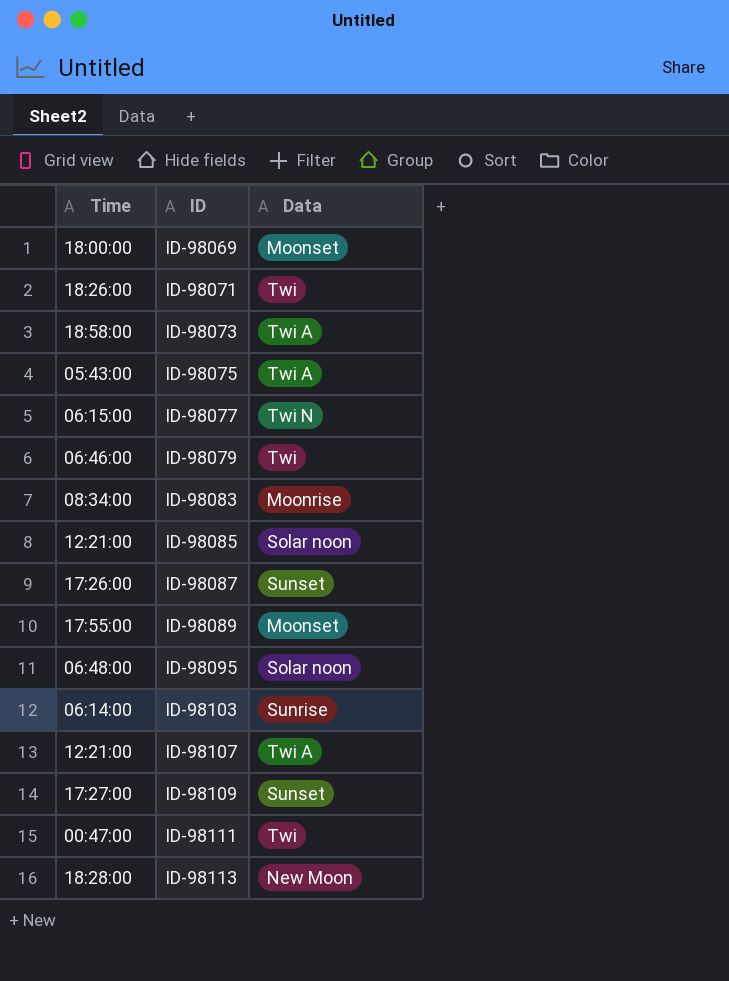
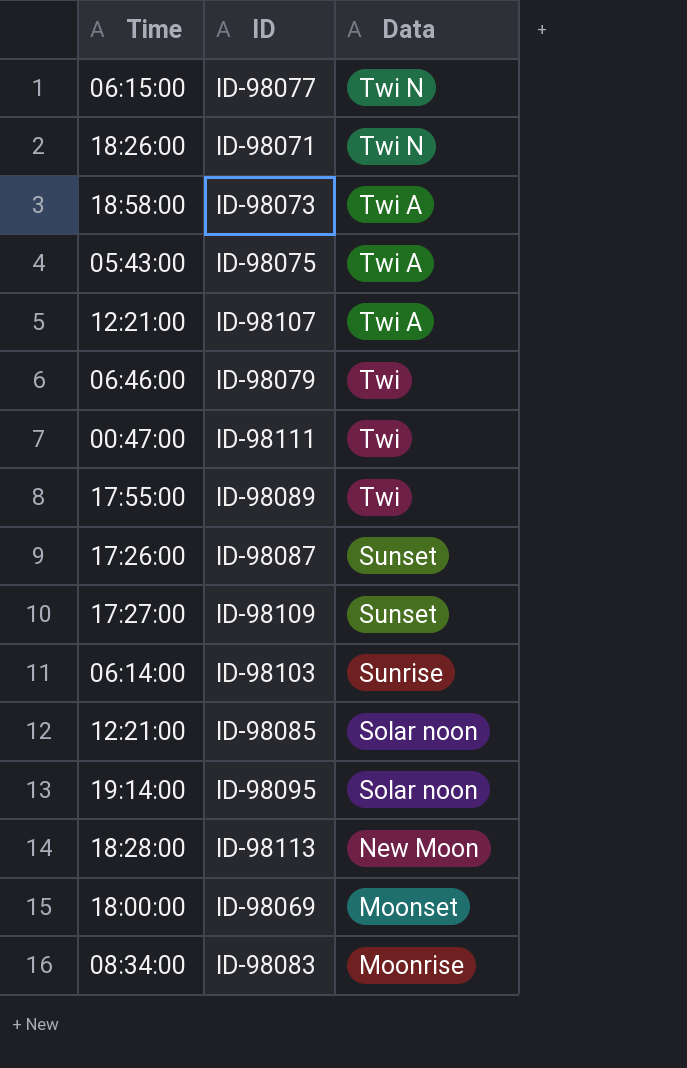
row order: ID ascending -> Data descending
ID-98071 | Data: Twi -> Twi N
ID-98089 | Data: Moonset -> Twi
ID-98095 | Time: 06:48:00 -> 19:14:00

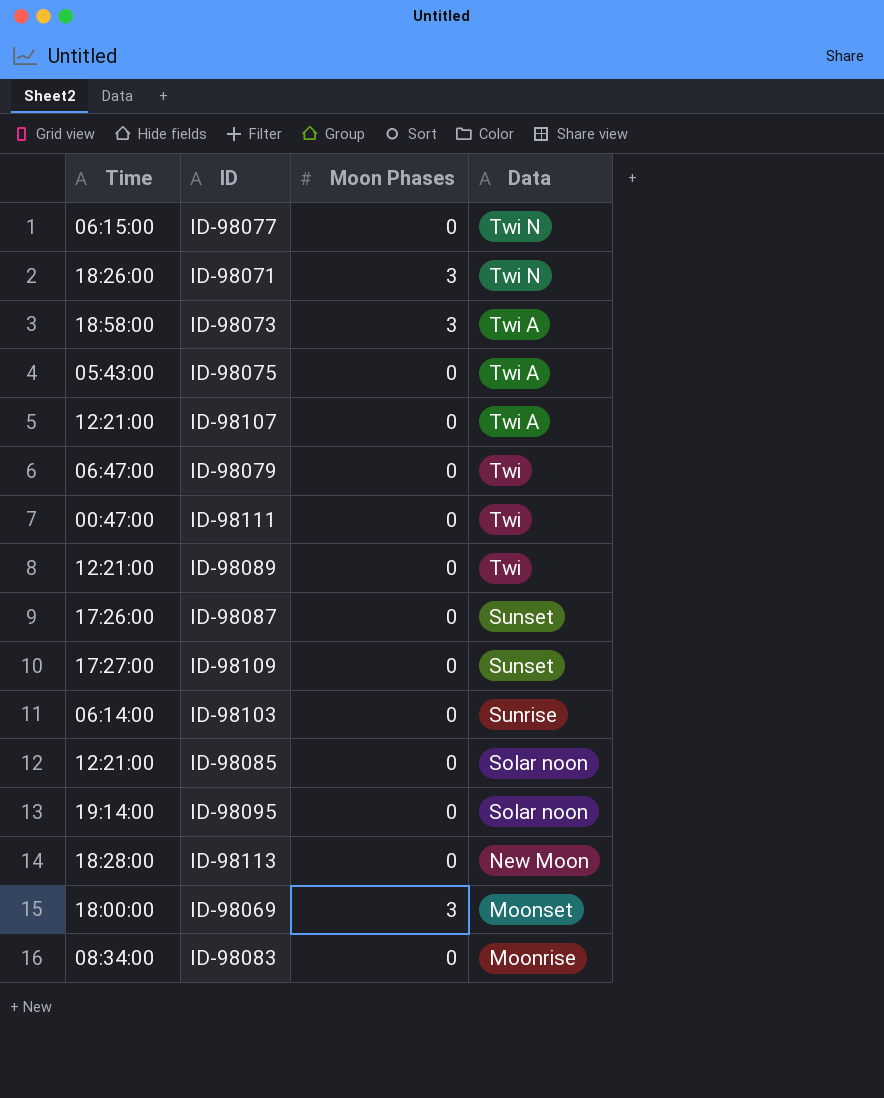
column Moon Phases | position: none -> 3
ID-98079 | Time: 06:46:00 -> 06:47:00
ID-98089 | Time: 17:55:00 -> 12:21:00

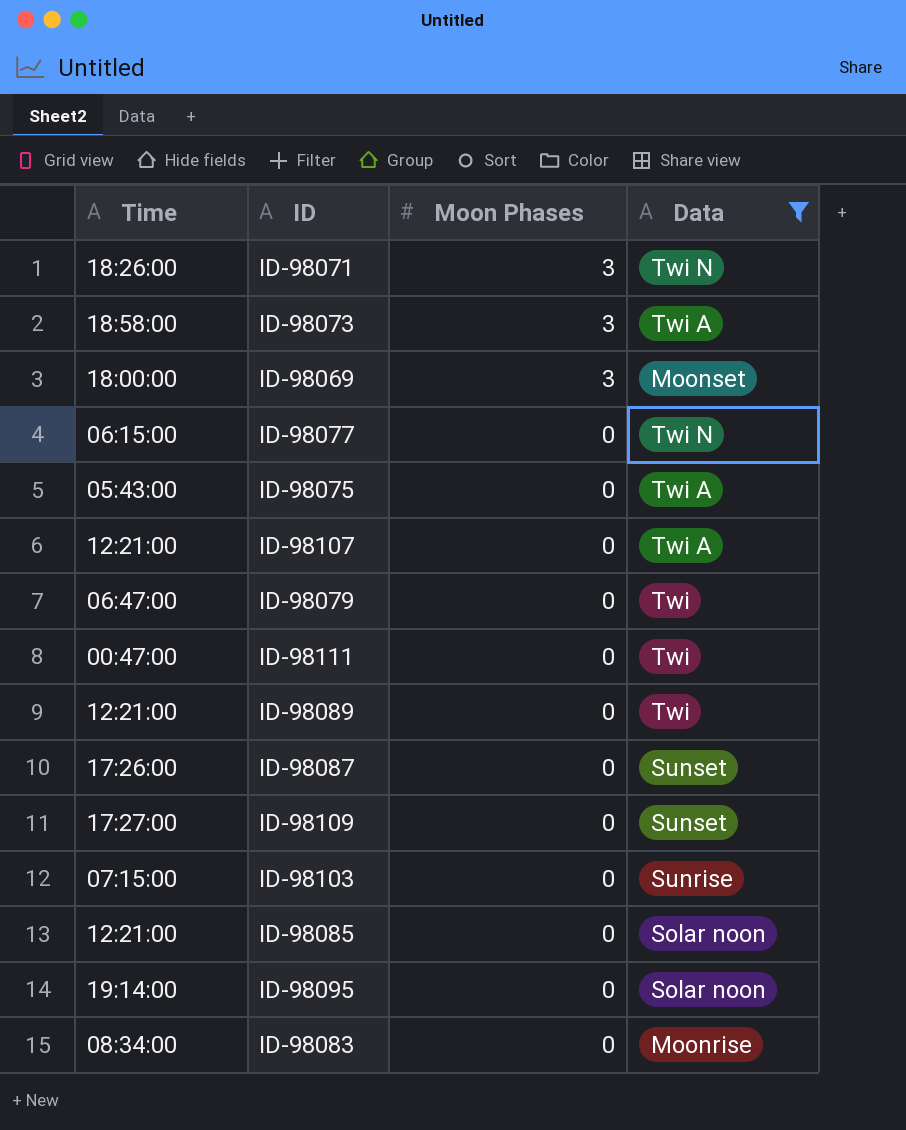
filter: none -> Data != New Moon
row order: Data descending -> Moon Phases descending
ID-98103 | Time: 06:14:00 -> 07:15:00

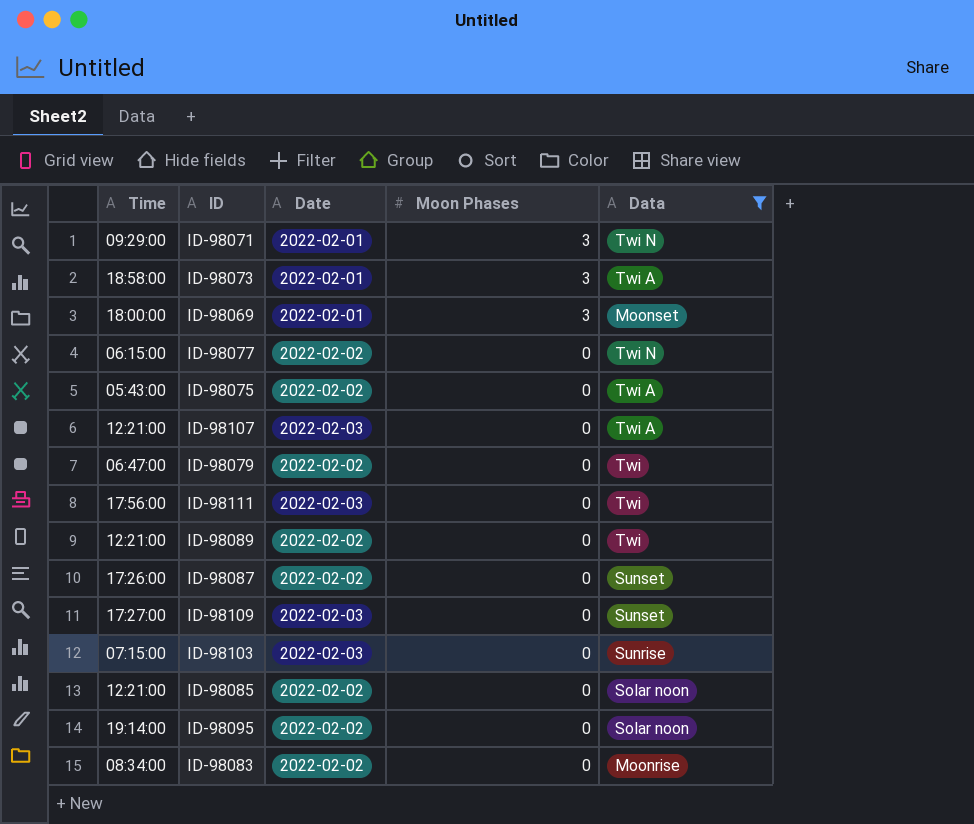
column Date | position: none -> 3
ID-98071 | Time: 18:26:00 -> 09:29:00
ID-98111 | Time: 00:47:00 -> 17:56:00

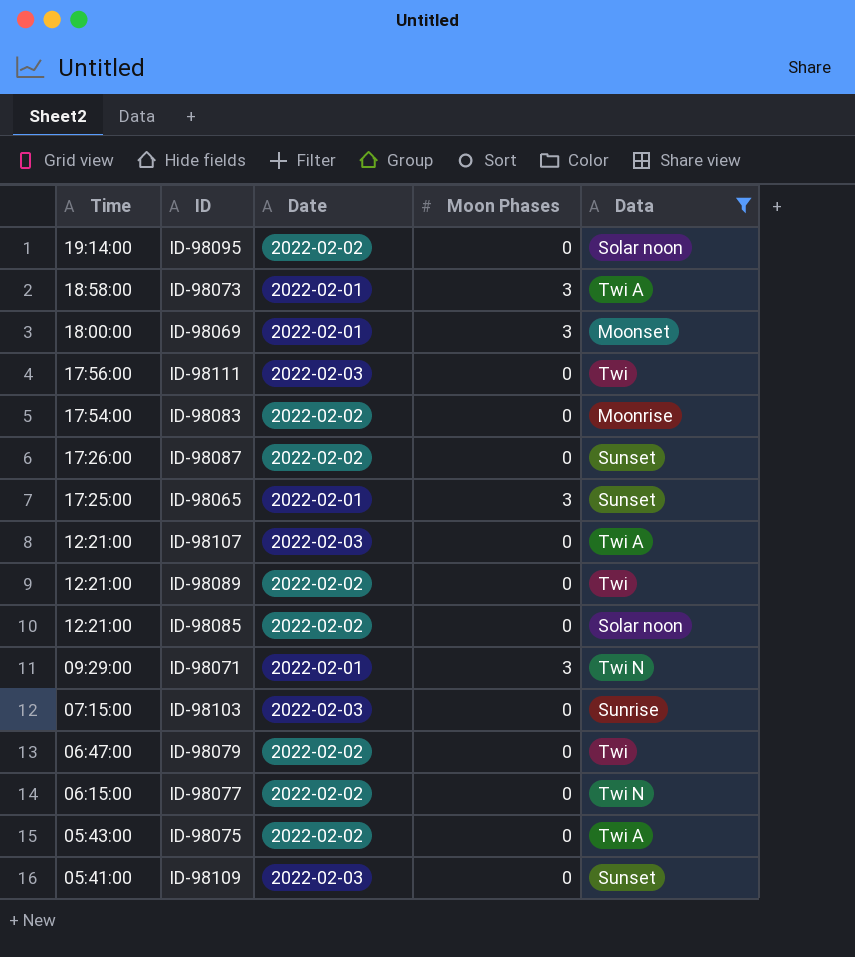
row order: Moon Phases descending -> Time descending
ID-98083 | Time: 08:34:00 -> 17:54:00
row ID-98065: none -> 17:25:00 | 2022-02-01 | 3 | Sunset
ID-98109 | Time: 17:27:00 -> 05:41:00

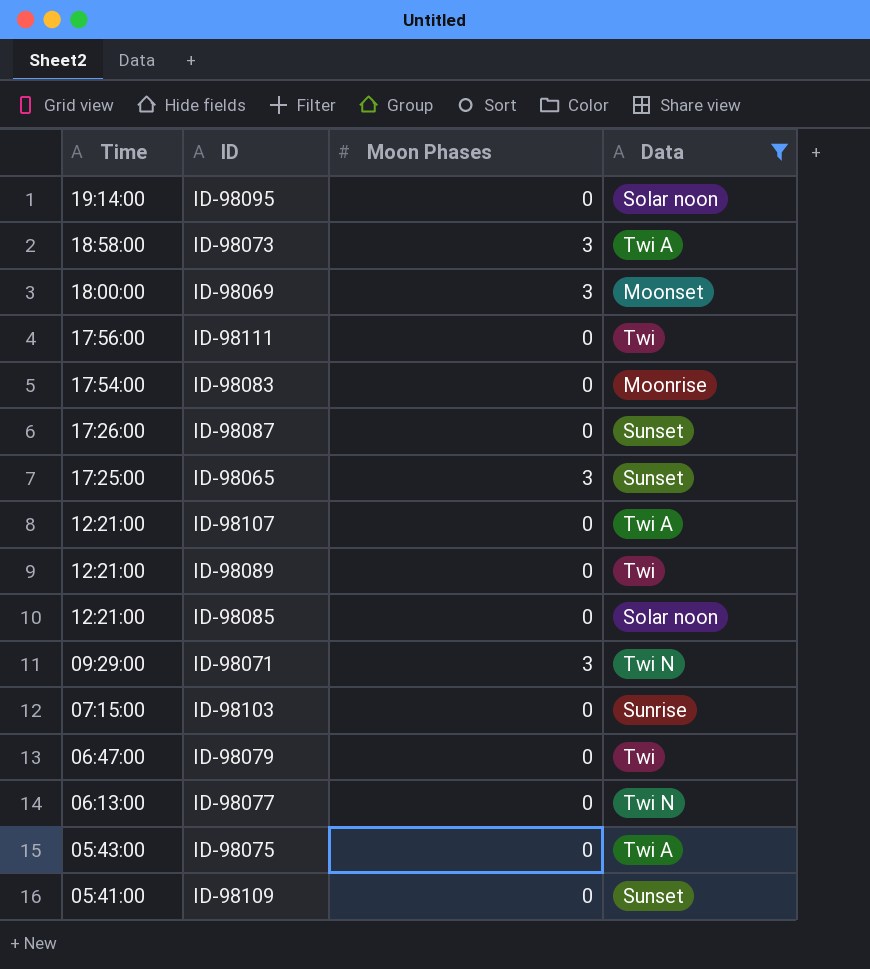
column Date | position: 3 -> none
ID-98077 | Time: 06:15:00 -> 06:13:00

